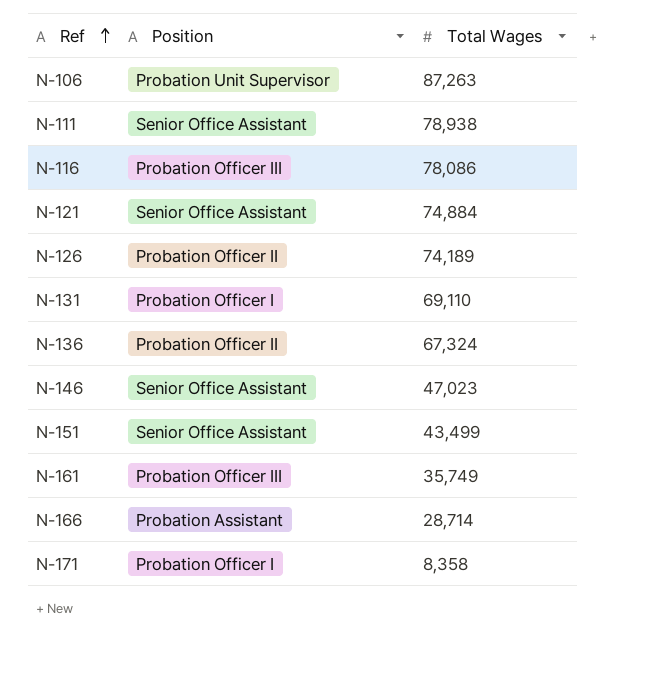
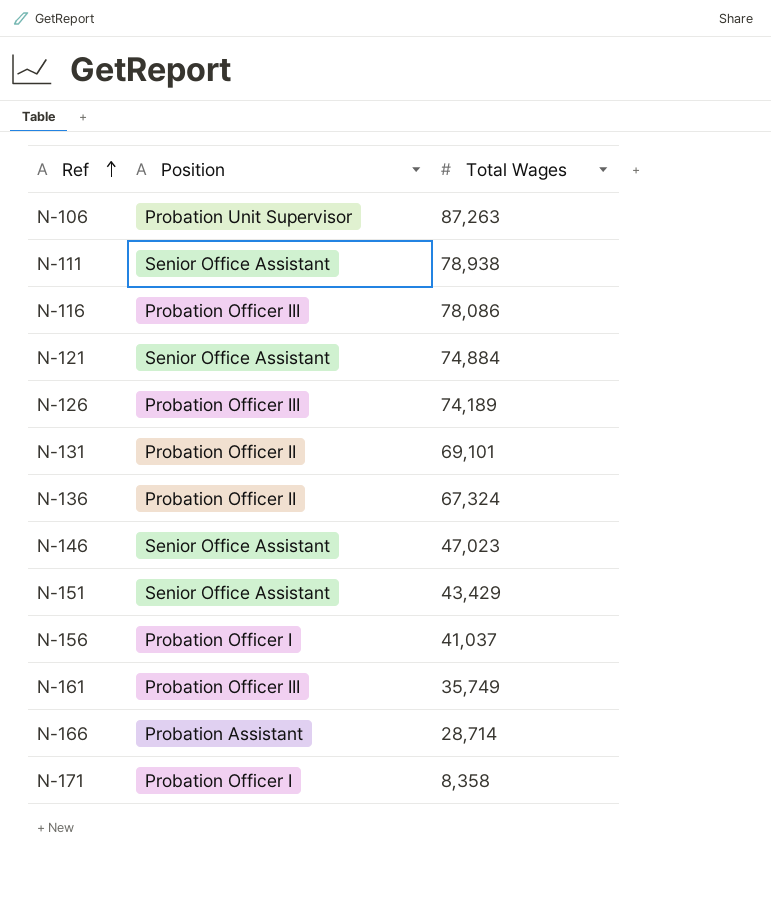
N-126 | Position: Probation Officer II -> Probation Officer III
N-131 | Position: Probation Officer I -> Probation Officer II
N-131 | Total Wages: 69,110 -> 69,101
N-151 | Total Wages: 43,499 -> 43,429
row N-156: none -> Probation Officer I | 41,037

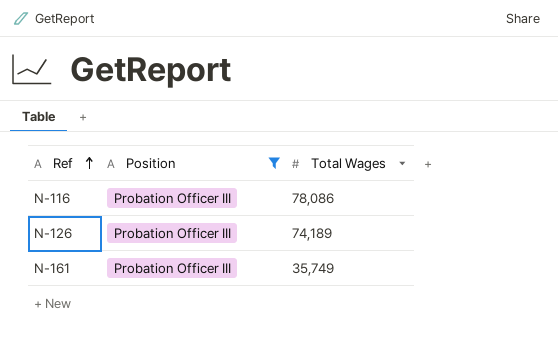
filter: none -> Position = Probation Officer III

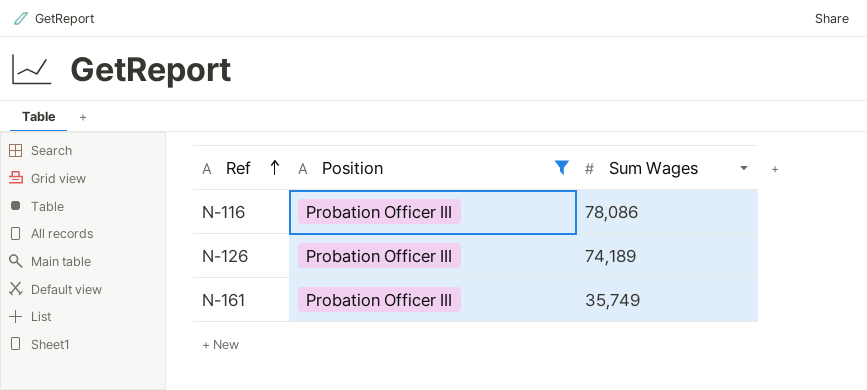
column name: Total Wages -> Sum Wages

